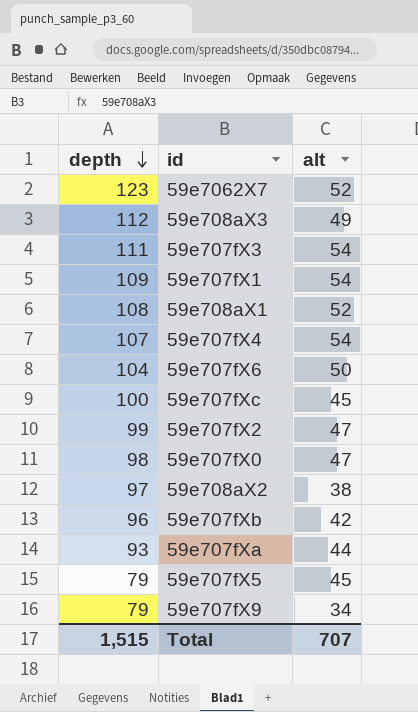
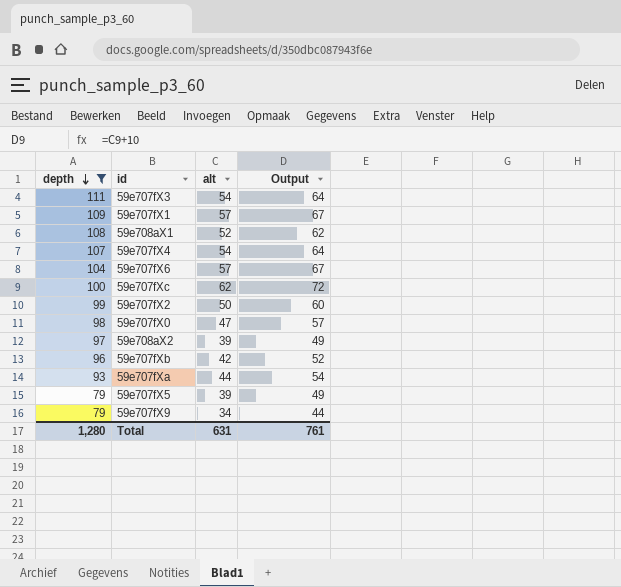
filter: none -> depth <= 111
column Output | formula: none -> [alt] + 10
59e707fX1 | alt: 54 -> 57
59e707fX6 | alt: 50 -> 57
59e707fXc | alt: 45 -> 62
59e707fX2 | alt: 47 -> 50
59e708aX2 | alt: 38 -> 39
59e707fX5 | alt: 45 -> 39
Total | depth: 1,515 -> 1,280
Total | alt: 707 -> 631

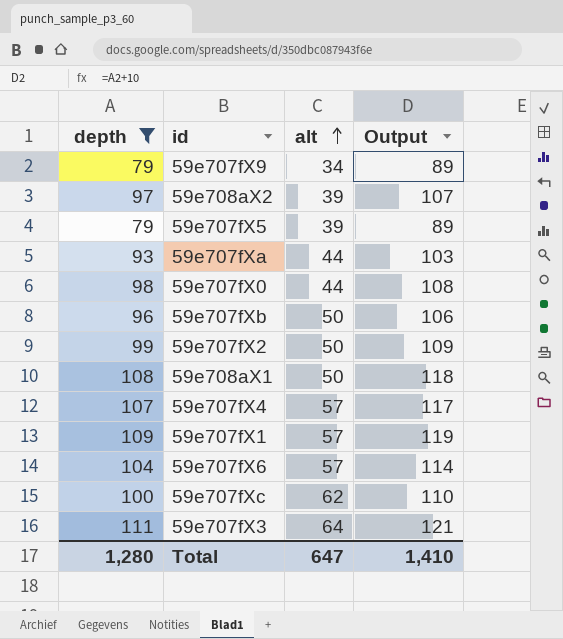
row order: depth descending -> alt ascending
column Output | formula: [alt] + 10 -> [depth] + 10
59e707fX0 | alt: 47 -> 44
59e707fXb | alt: 42 -> 50
59e708aX1 | alt: 52 -> 50
59e707fX4 | alt: 54 -> 57
59e707fX3 | alt: 54 -> 64
Total | alt: 631 -> 647
Total | Output: 761 -> 1,410

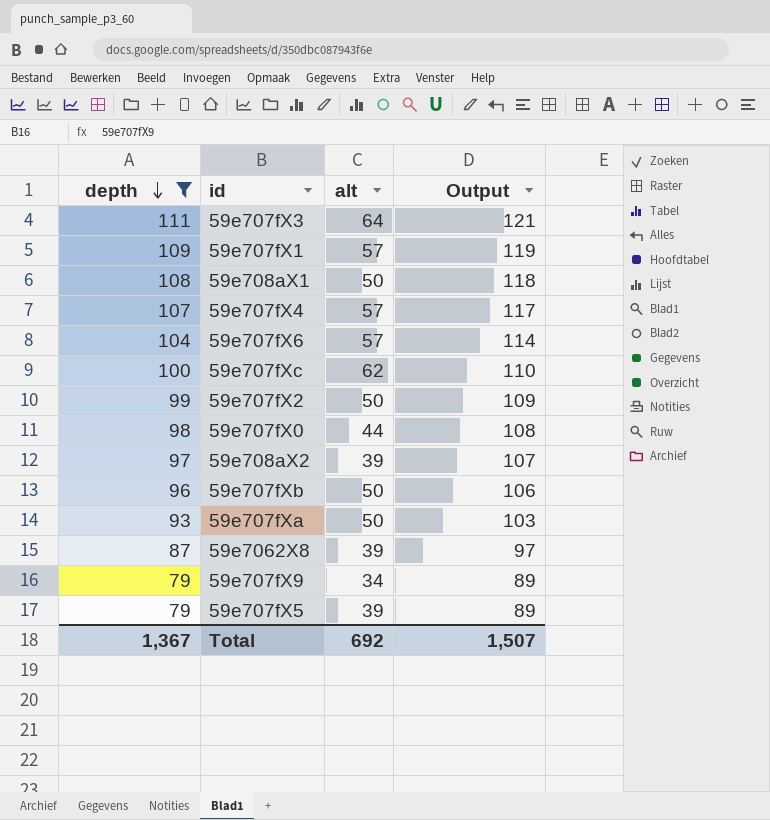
row order: alt ascending -> depth descending
59e707fXa | alt: 44 -> 50
row 59e7062X8: none -> 87 | 39 | 97
Total | depth: 1,280 -> 1,367
Total | alt: 647 -> 692
Total | Output: 1,410 -> 1,507

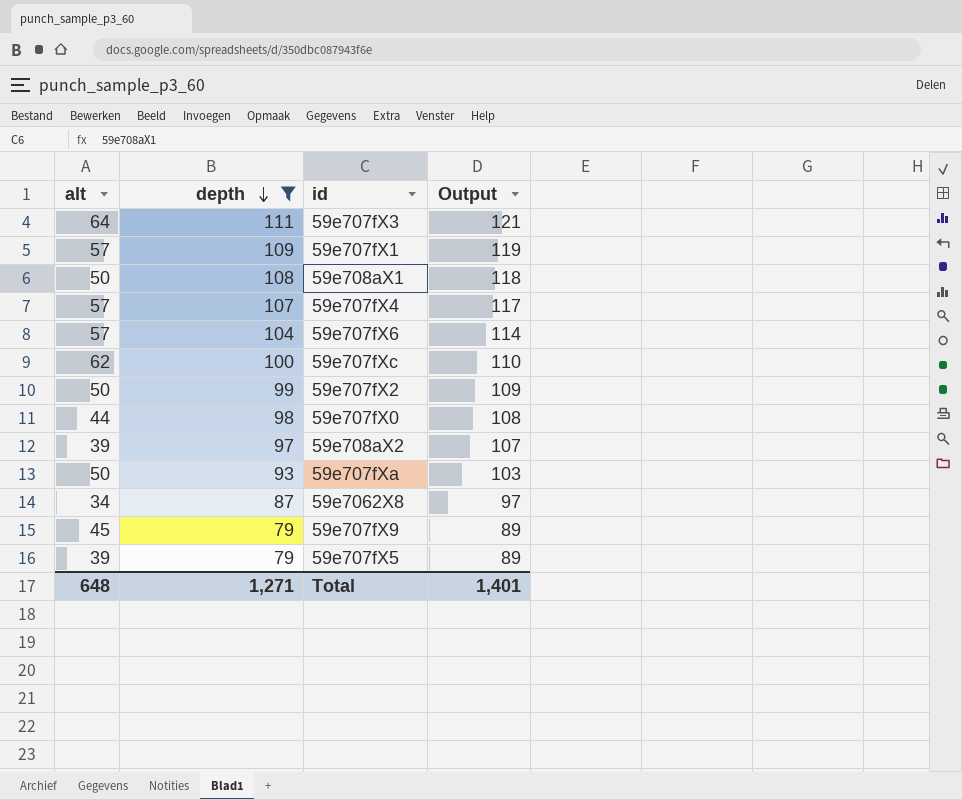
column alt | position: 3 -> 1
row 59e707fXb: 96 | 50 | 106 -> none
59e7062X8 | alt: 39 -> 34
59e707fX9 | alt: 34 -> 45
Total | alt: 692 -> 648
Total | depth: 1,367 -> 1,271
Total | Output: 1,507 -> 1,401

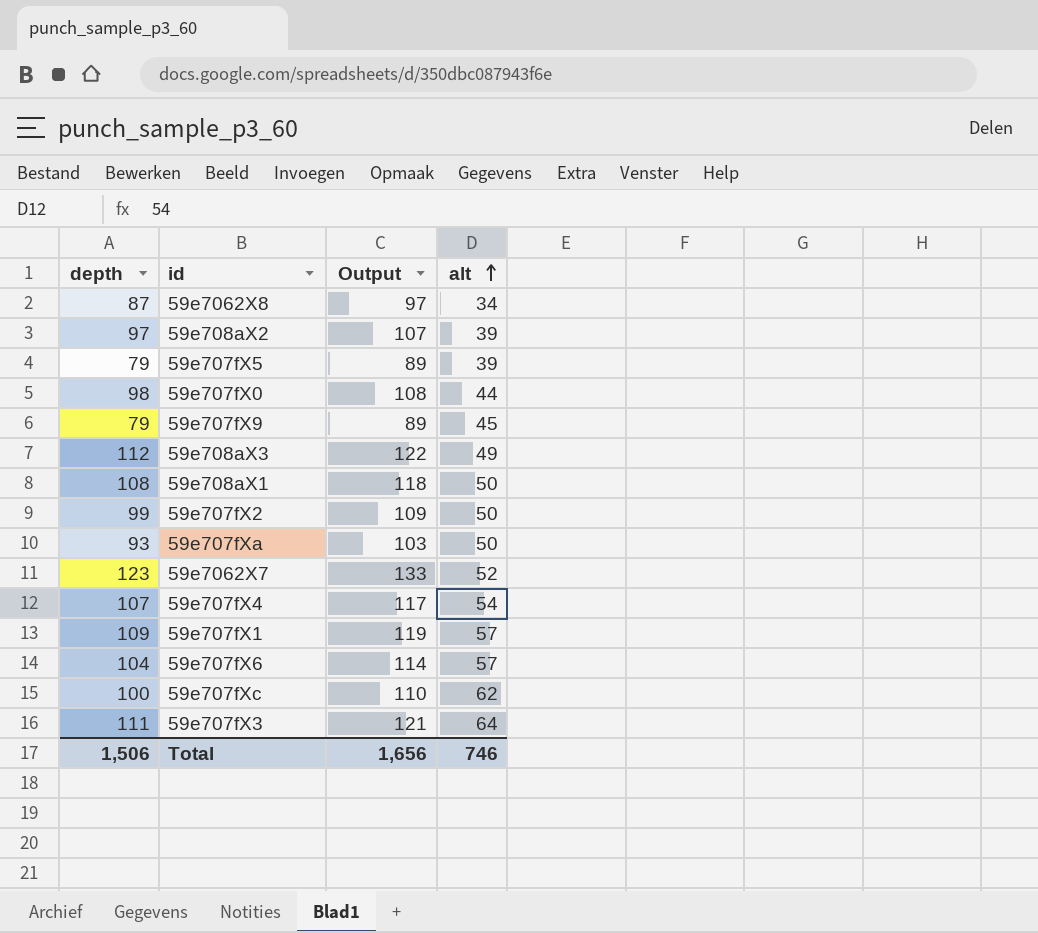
filter: depth <= 111 -> none
row order: depth descending -> alt ascending
column alt | position: 1 -> 4
59e707fX4 | alt: 57 -> 54
Total | depth: 1,271 -> 1,506
Total | Output: 1,401 -> 1,656
Total | alt: 648 -> 746

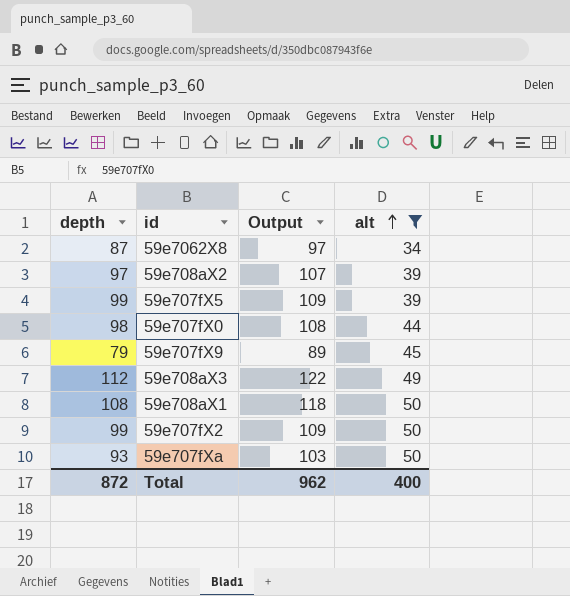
filter: none -> alt <= 50
59e707fX5 | depth: 79 -> 99
59e707fX5 | Output: 89 -> 109
Total | depth: 1,506 -> 872
Total | Output: 1,656 -> 962
Total | alt: 746 -> 400

